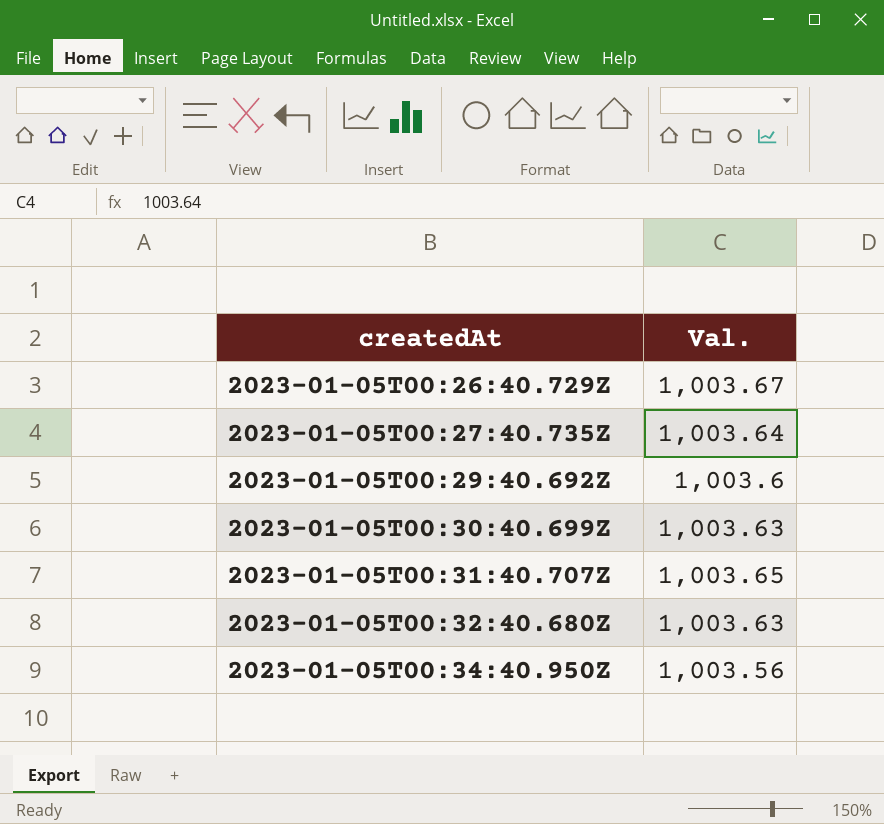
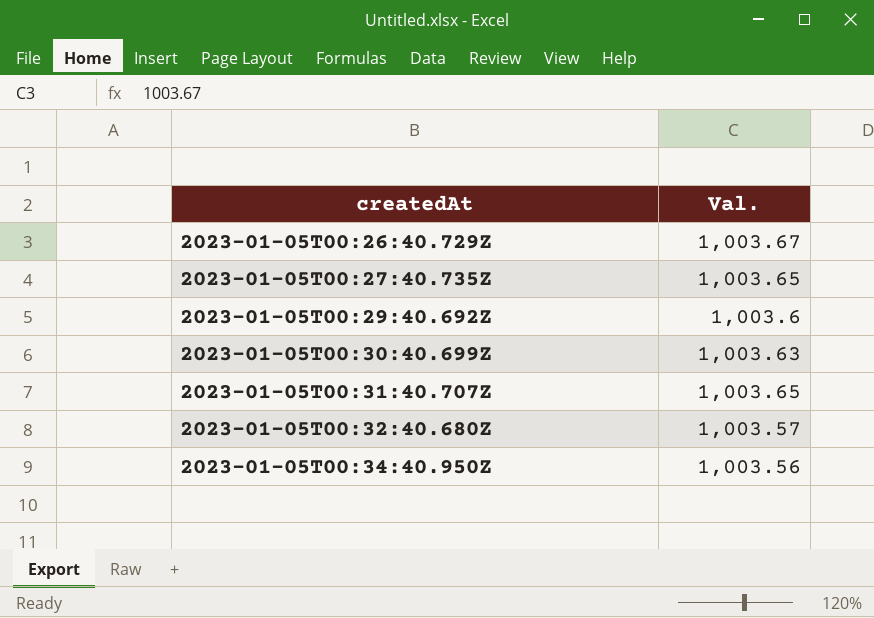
2023-01-05T00:27:40.735Z | Val.: 1,003.64 -> 1,003.65
2023-01-05T00:32:40.680Z | Val.: 1,003.63 -> 1,003.57

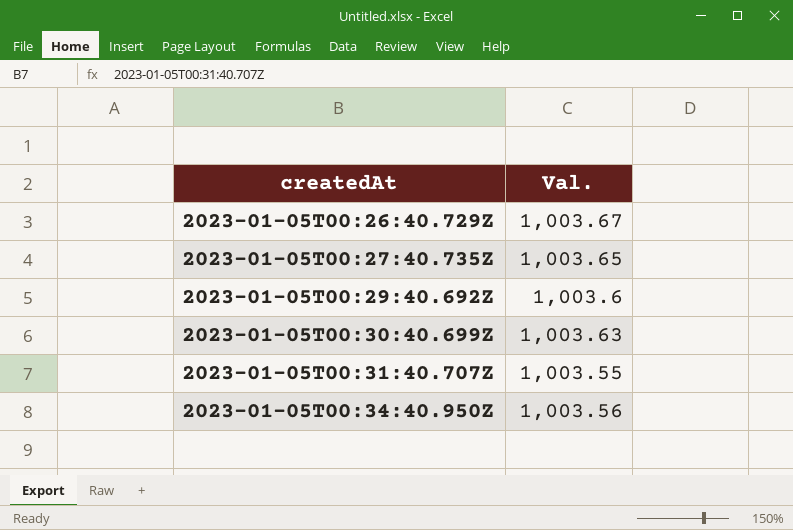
row 2023-01-05T00:32:40.680Z: 1,003.57 -> none
2023-01-05T00:31:40.707Z | Val.: 1,003.65 -> 1,003.55

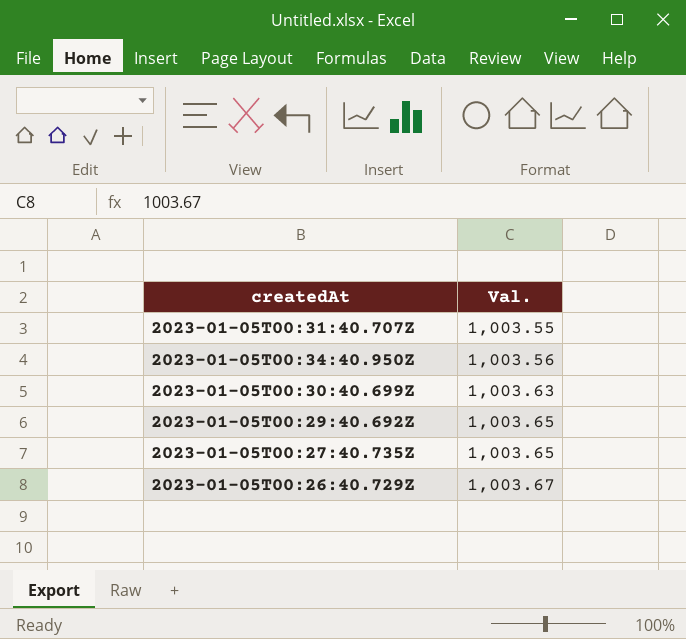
row order: createdAt ascending -> Val. ascending
2023-01-05T00:29:40.692Z | Val.: 1,003.6 -> 1,003.65

